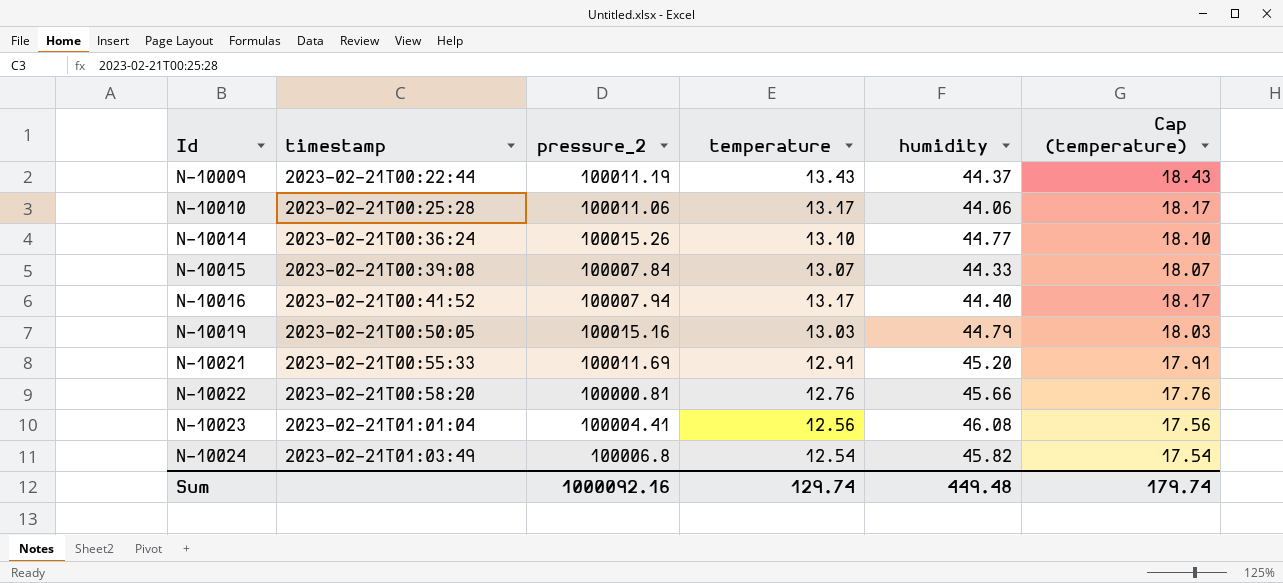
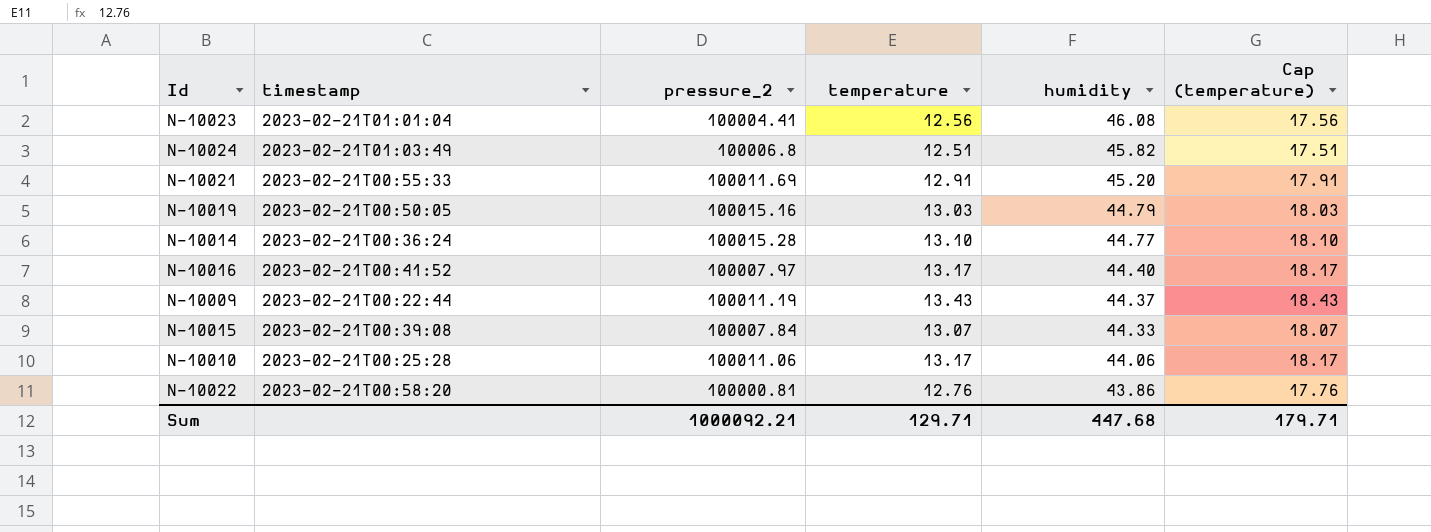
row order: Id ascending -> humidity descending
N-10024 | temperature: 12.54 -> 12.51
N-10024 | Cap (temperature): 17.54 -> 17.51
N-10014 | pressure_2: 100015.26 -> 100015.28
N-10016 | pressure_2: 100007.94 -> 100007.97
N-10022 | humidity: 45.66 -> 43.86
Sum | pressure_2: 1000092.16 -> 1000092.21
Sum | temperature: 129.74 -> 129.71
Sum | humidity: 449.48 -> 447.68
Sum | Cap (temperature): 179.74 -> 179.71

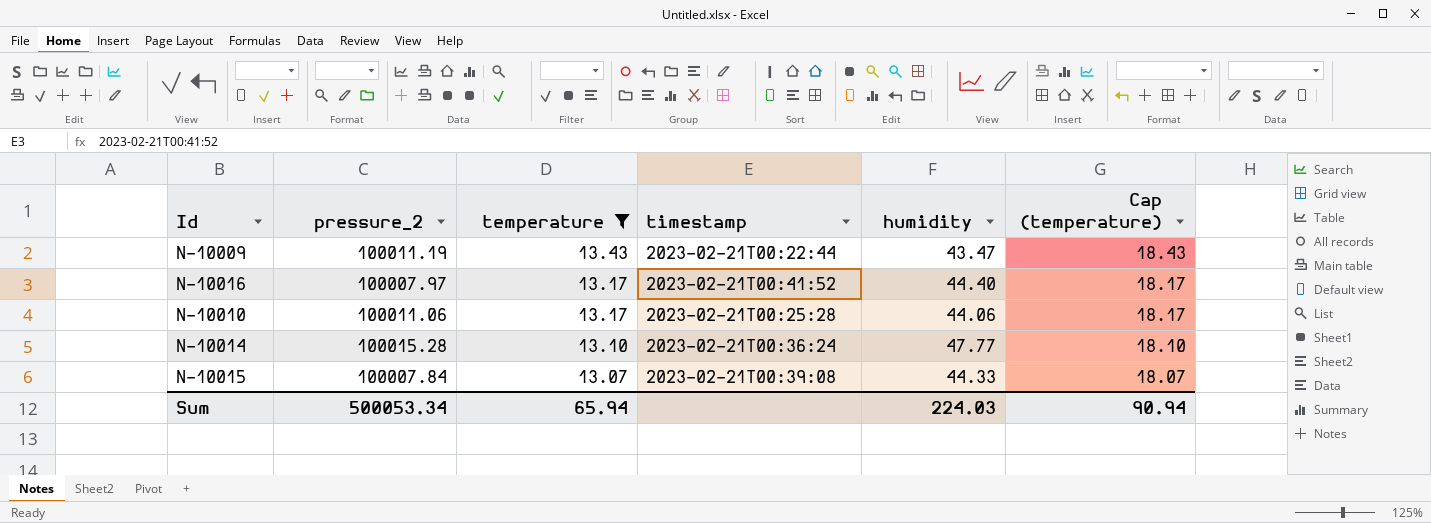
filter: none -> temperature >= 13.07
row order: humidity descending -> temperature descending
column timestamp | position: 2 -> 4
N-10009 | humidity: 44.37 -> 43.47
N-10014 | humidity: 44.77 -> 47.77
Sum | pressure_2: 1000092.21 -> 500053.34
Sum | temperature: 129.71 -> 65.94
Sum | humidity: 447.68 -> 224.03
Sum | Cap (temperature): 179.71 -> 90.94

